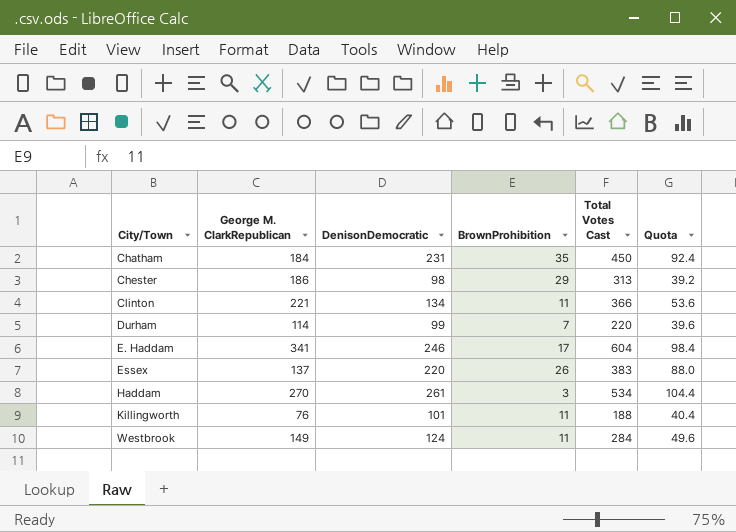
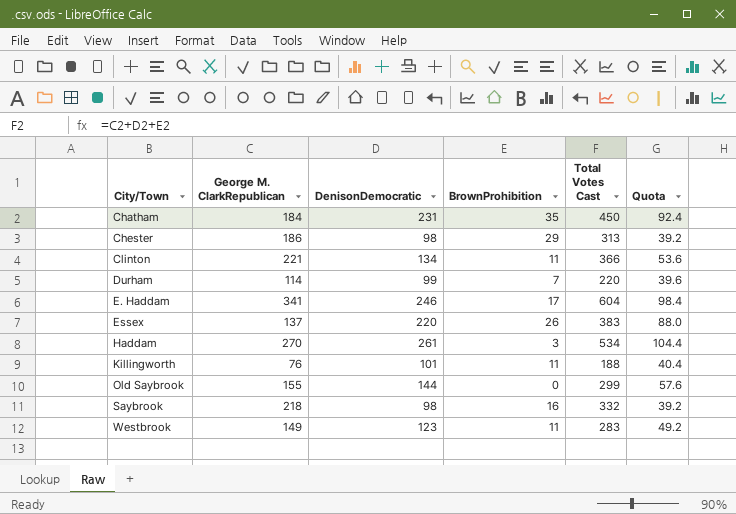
row Old Saybrook: none -> 155 | 144 | 0 | 299 | 57.6
row Saybrook: none -> 218 | 98 | 16 | 332 | 39.2
Westbrook | DenisonDemocratic: 124 -> 123
Westbrook | Total Votes Cast: 284 -> 283
Westbrook | Quota: 49.6 -> 49.2

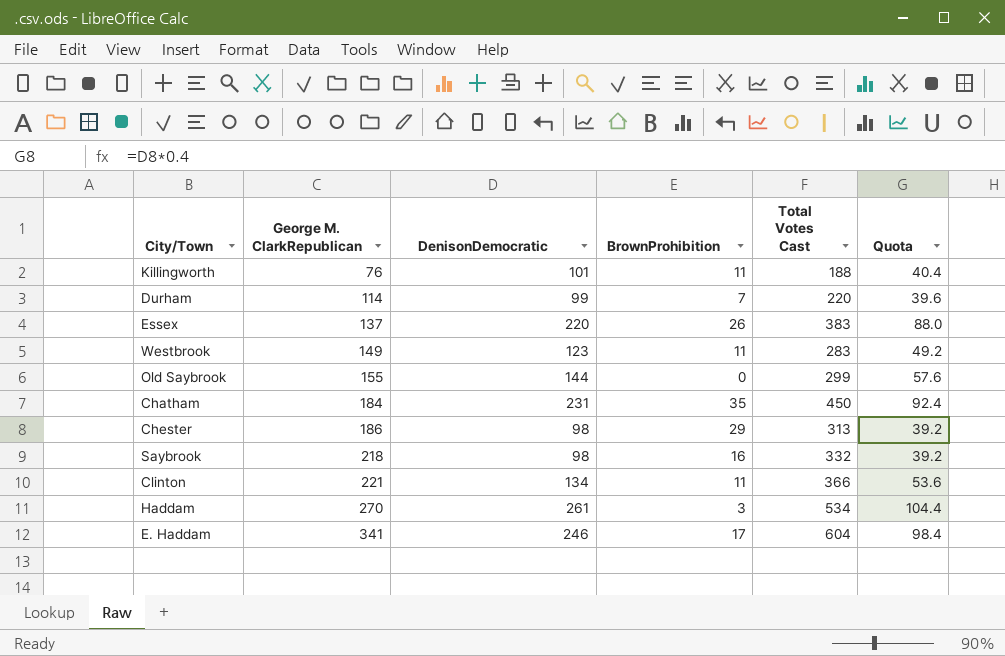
row order: City/Town ascending -> George M. ClarkRepublican ascending

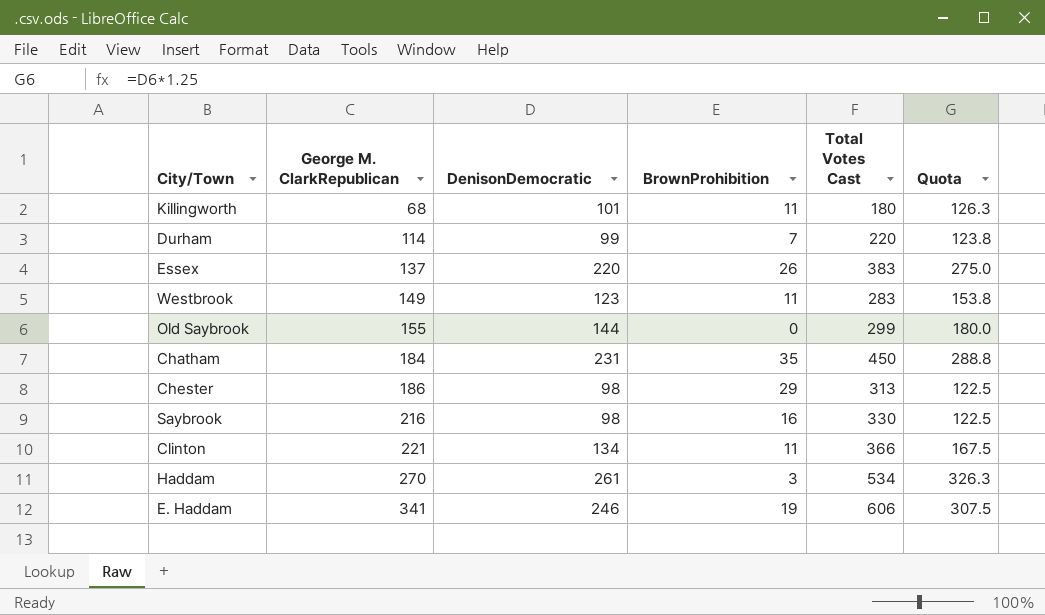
column Quota | formula: [DenisonDemocratic] * 0.4 -> [DenisonDemocratic] * 1.25
Killingworth | George M. ClarkRepublican: 76 -> 68
Killingworth | Total Votes Cast: 188 -> 180
Saybrook | George M. ClarkRepublican: 218 -> 216
Saybrook | Total Votes Cast: 332 -> 330
E. Haddam | BrownProhibition: 17 -> 19
E. Haddam | Total Votes Cast: 604 -> 606

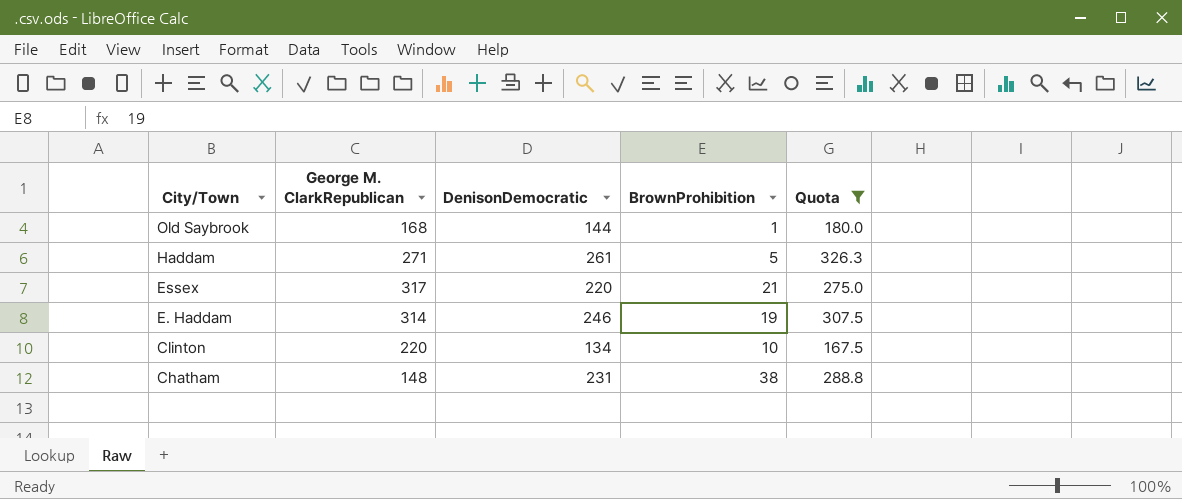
filter: none -> Quota >= 167.5
row order: George M. ClarkRepublican ascending -> City/Town descending
column Total Votes Cast | formula: [George M. ClarkRepublican] + [DenisonDemocratic] + [BrownProhibition] -> none
Old Saybrook | George M. ClarkRepublican: 155 -> 168
Old Saybrook | BrownProhibition: 0 -> 1
Haddam | George M. ClarkRepublican: 270 -> 271
Haddam | BrownProhibition: 3 -> 5
Essex | George M. ClarkRepublican: 137 -> 317
Essex | BrownProhibition: 26 -> 21
E. Haddam | George M. ClarkRepublican: 341 -> 314
Clinton | George M. ClarkRepublican: 221 -> 220
Clinton | BrownProhibition: 11 -> 10
Chatham | George M. ClarkRepublican: 184 -> 148
Chatham | BrownProhibition: 35 -> 38

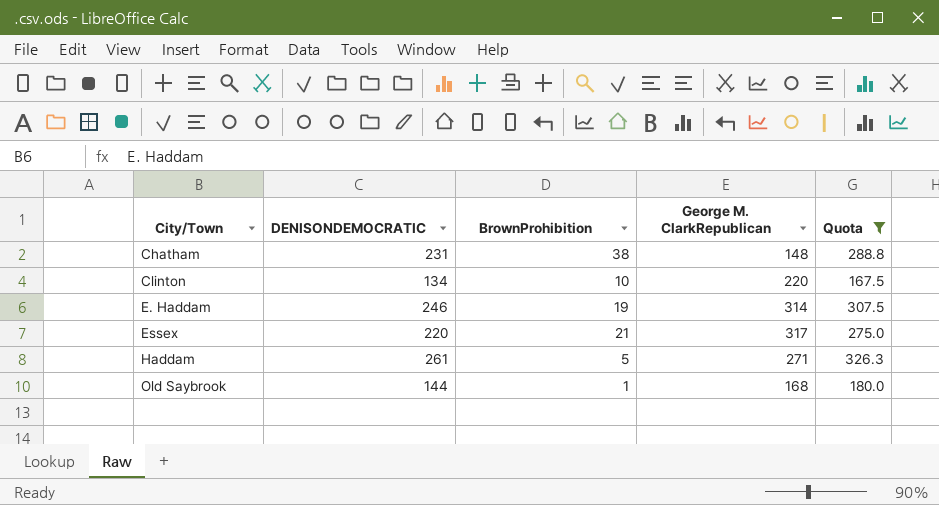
row order: City/Town descending -> City/Town ascending
column name: DenisonDemocratic -> DENISONDEMOCRATIC
column George M. ClarkRepublican | position: 2 -> 4

